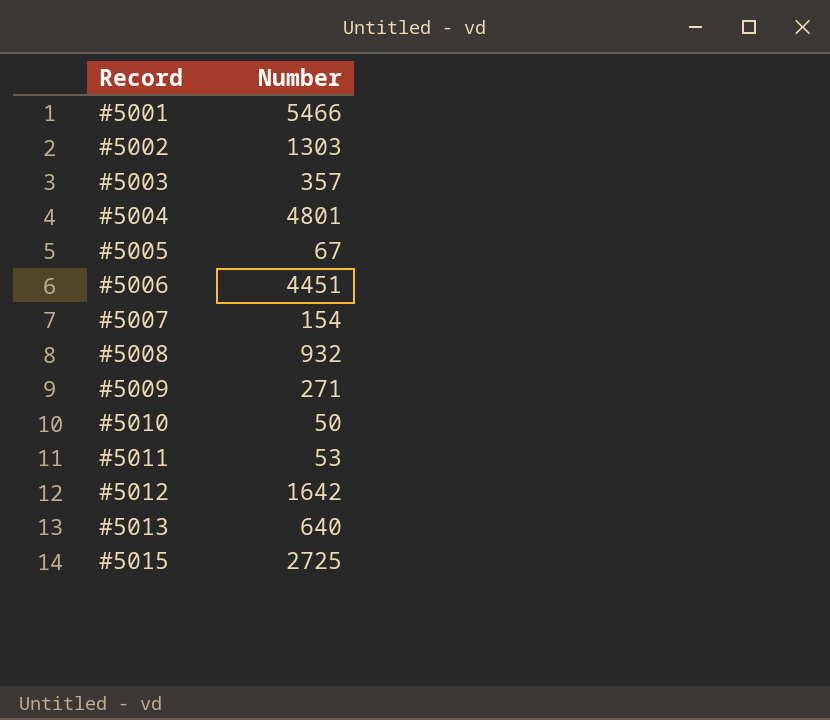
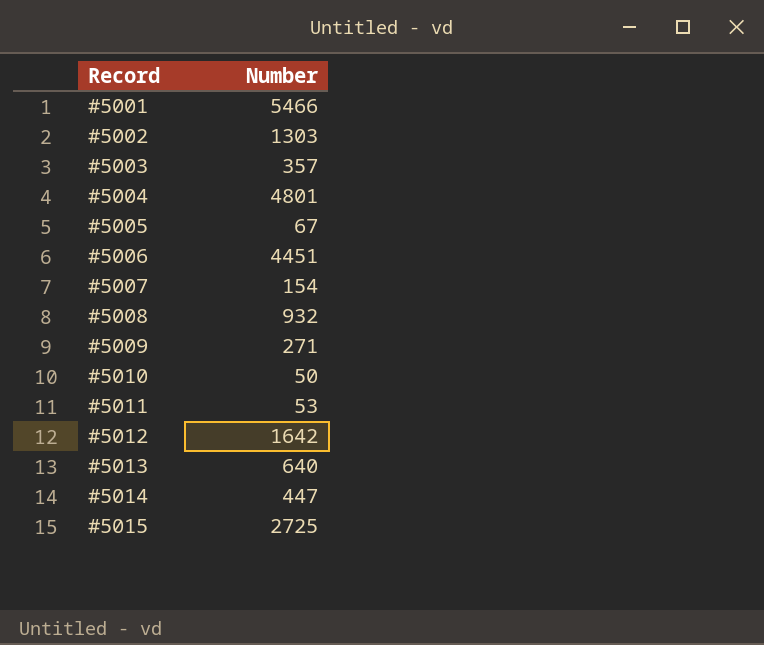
row #5014: none -> 447

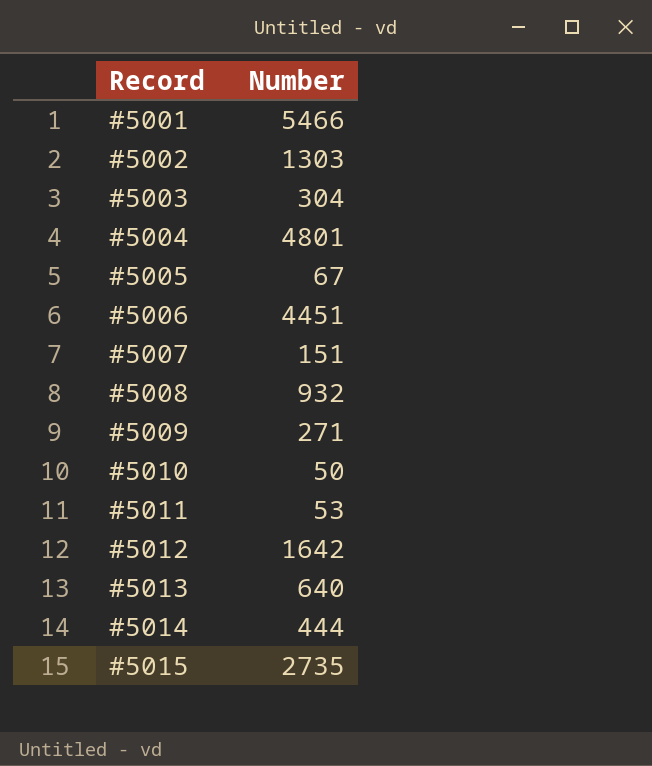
#5003 | Number: 357 -> 304
#5007 | Number: 154 -> 151
#5014 | Number: 447 -> 444
#5015 | Number: 2725 -> 2735

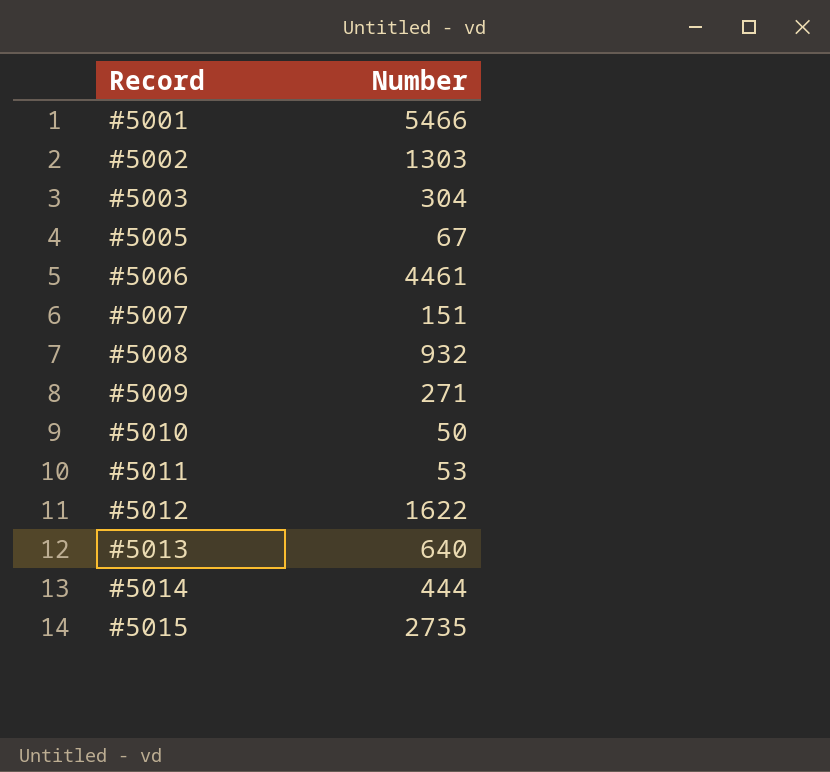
row #5004: 4801 -> none
#5006 | Number: 4451 -> 4461
#5012 | Number: 1642 -> 1622

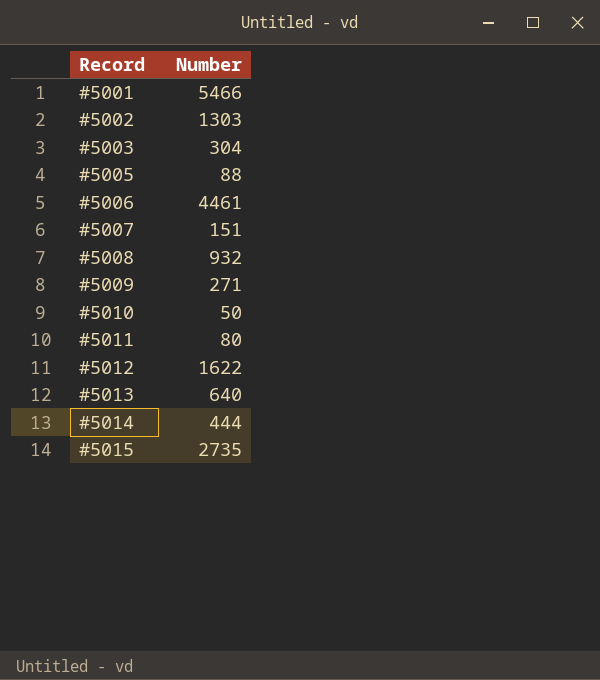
#5005 | Number: 67 -> 88
#5011 | Number: 53 -> 80

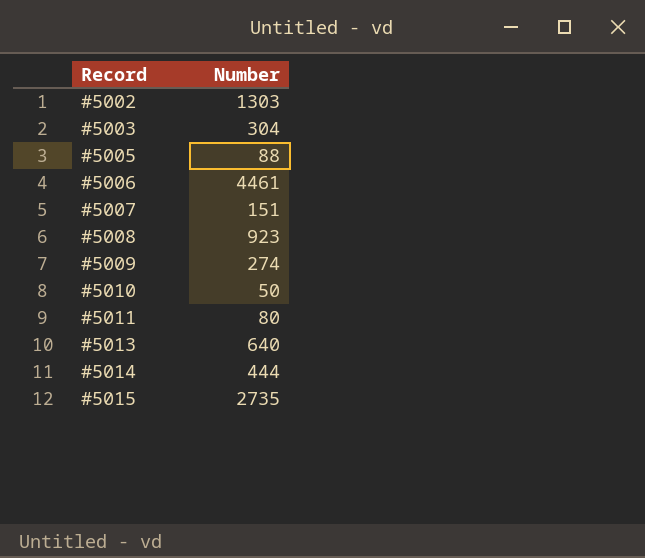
row #5001: 5466 -> none
row #5012: 1622 -> none
#5008 | Number: 932 -> 923
#5009 | Number: 271 -> 274

